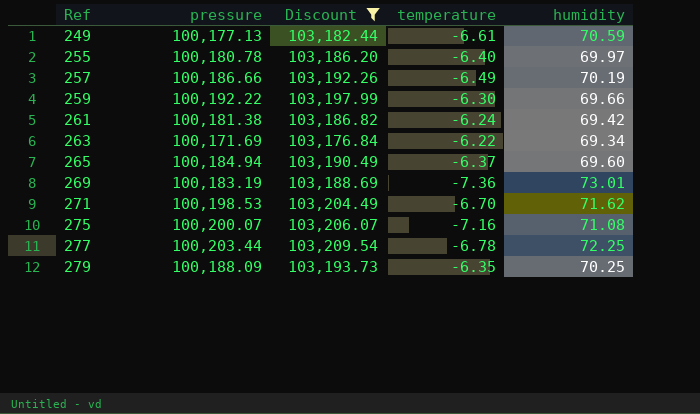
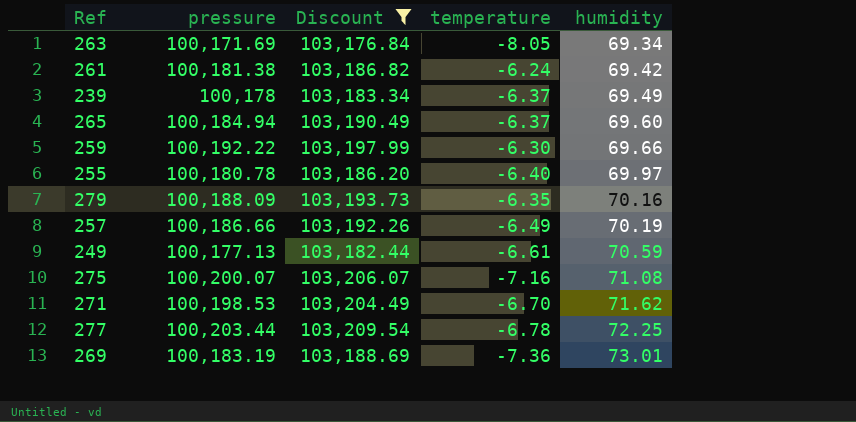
row order: Ref ascending -> humidity ascending
263 | temperature: -6.22 -> -8.05
row 239: none -> 100,178 | 103,183.34 | -6.37 | 69.49
279 | humidity: 70.25 -> 70.16

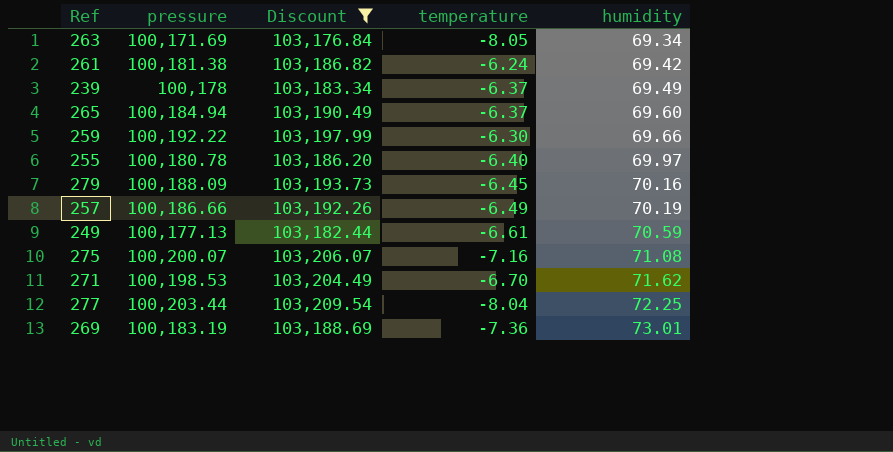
279 | temperature: -6.35 -> -6.45
277 | temperature: -6.78 -> -8.04

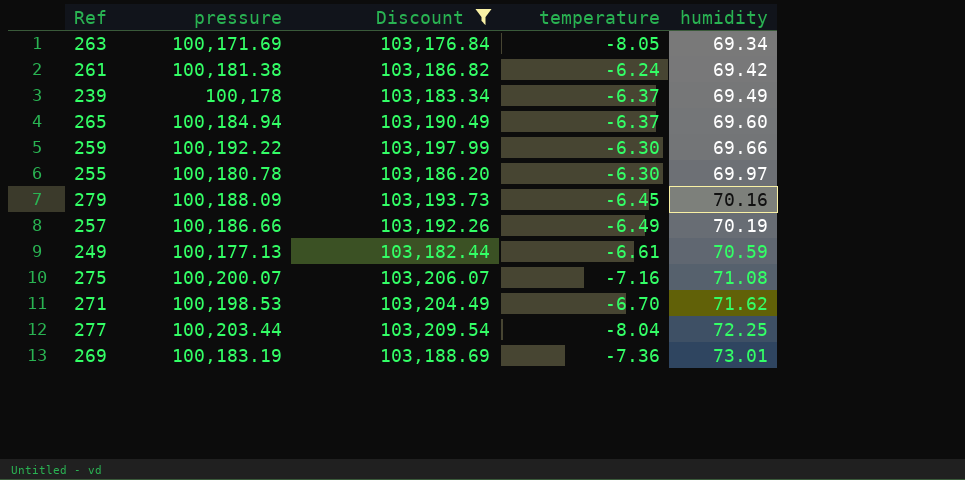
255 | temperature: -6.40 -> -6.30

